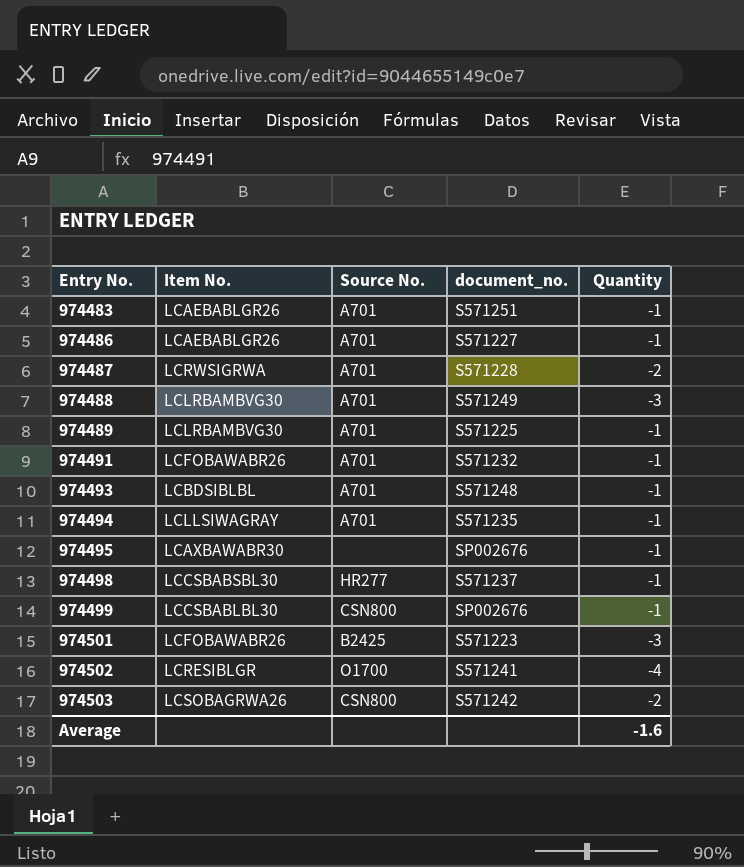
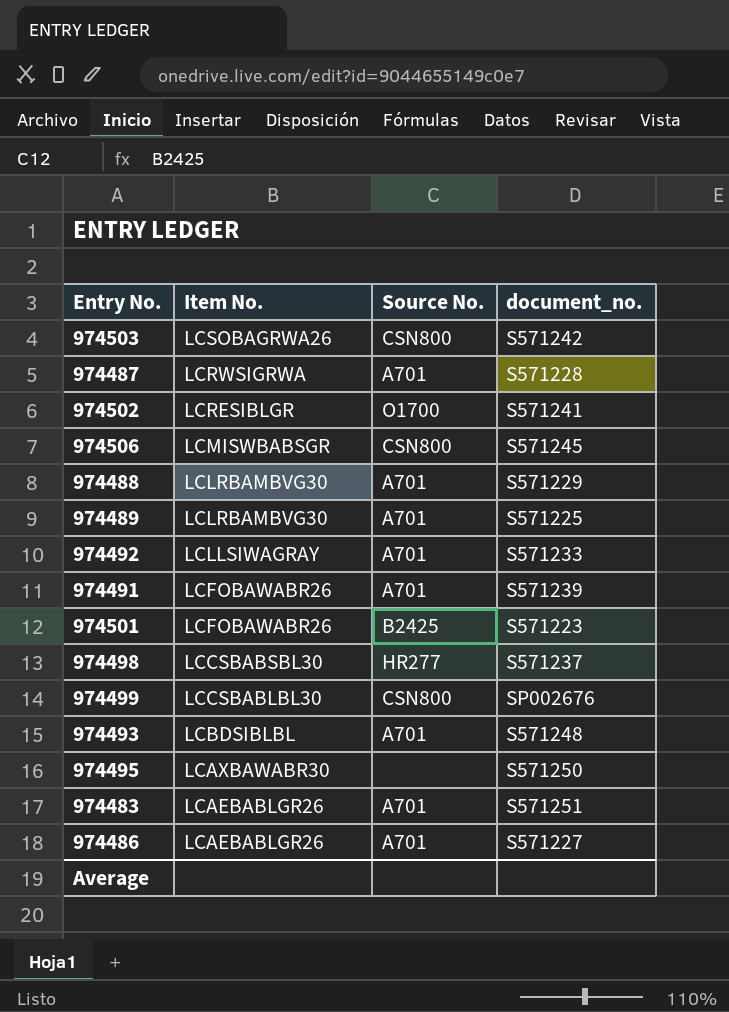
row order: Entry No. ascending -> Item No. descending
column Quantity | position: 5 -> none
row 974494: LCLLSIWAGRAY | A701 | S571235 | -1 -> none
row 974506: none -> LCMISWBABSGR | CSN800 | S571245
974488 | document_no.: S571249 -> S571229
row 974492: none -> LCLLSIWAGRAY | A701 | S571233
974491 | document_no.: S571232 -> S571239
974495 | document_no.: SP002676 -> S571250

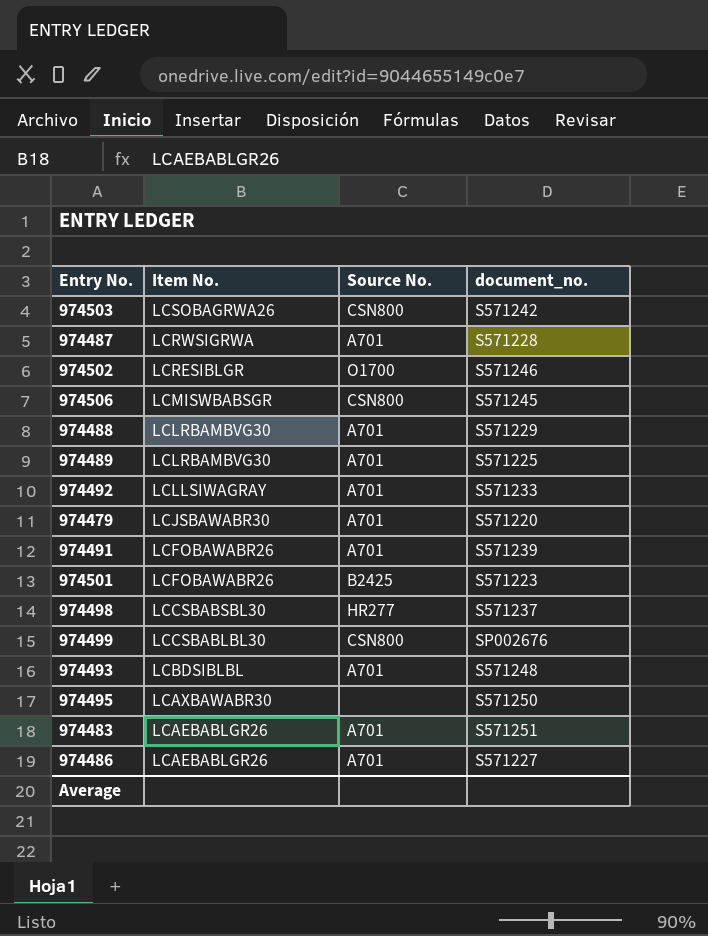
974502 | document_no.: S571241 -> S571246
row 974479: none -> LCJSBAWABR30 | A701 | S571220

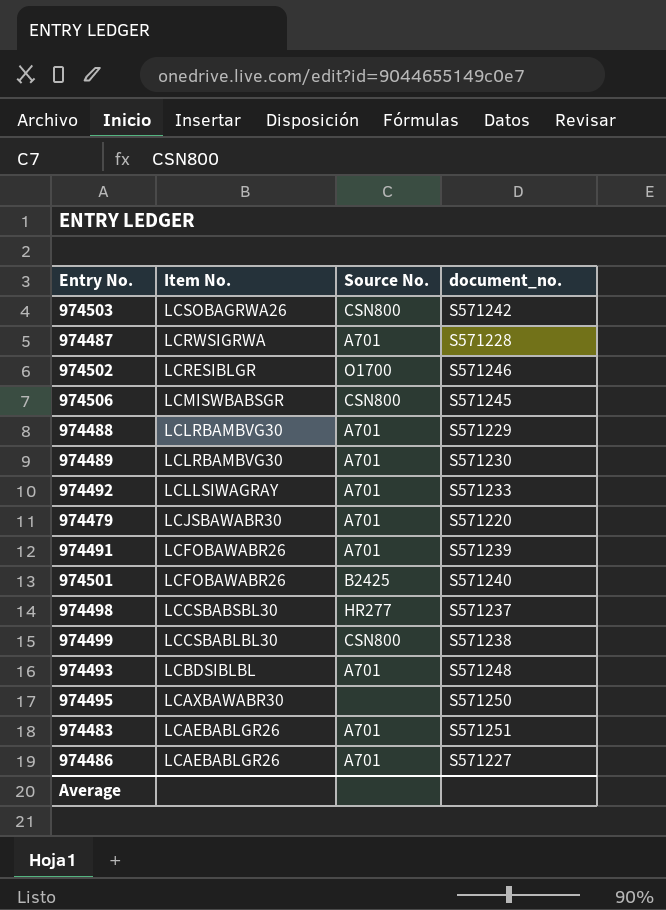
974489 | document_no.: S571225 -> S571230
974501 | document_no.: S571223 -> S571240
974499 | document_no.: SP002676 -> S571238

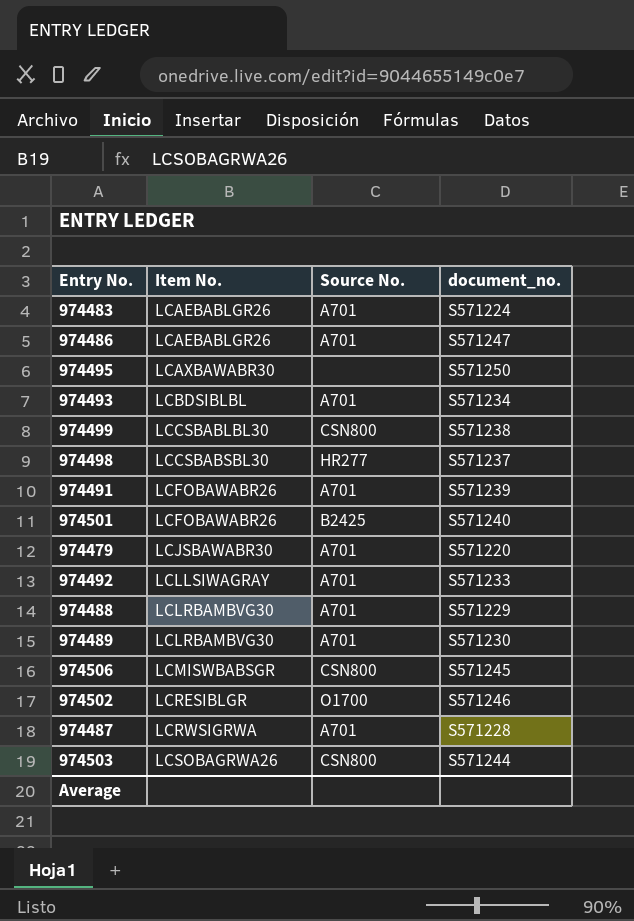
row order: Item No. descending -> Item No. ascending
974483 | document_no.: S571251 -> S571224
974486 | document_no.: S571227 -> S571247
974493 | document_no.: S571248 -> S571234
974503 | document_no.: S571242 -> S571244

